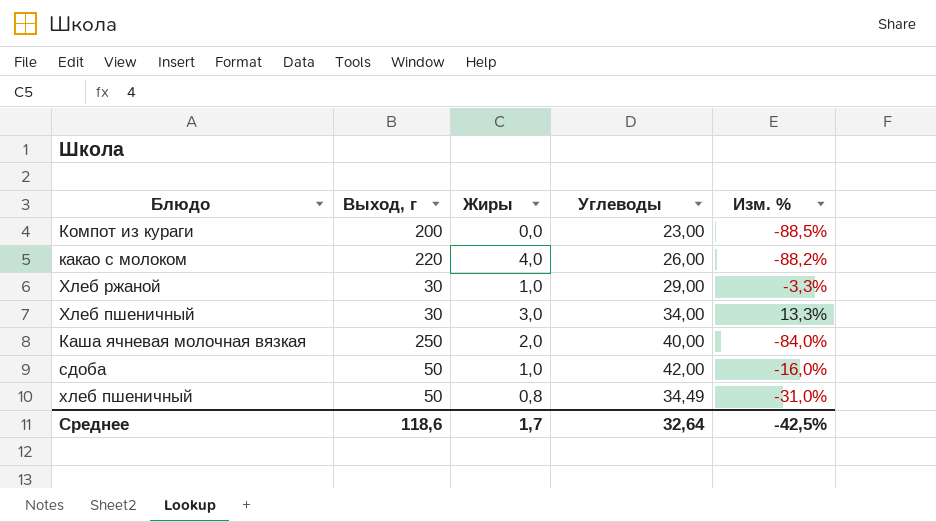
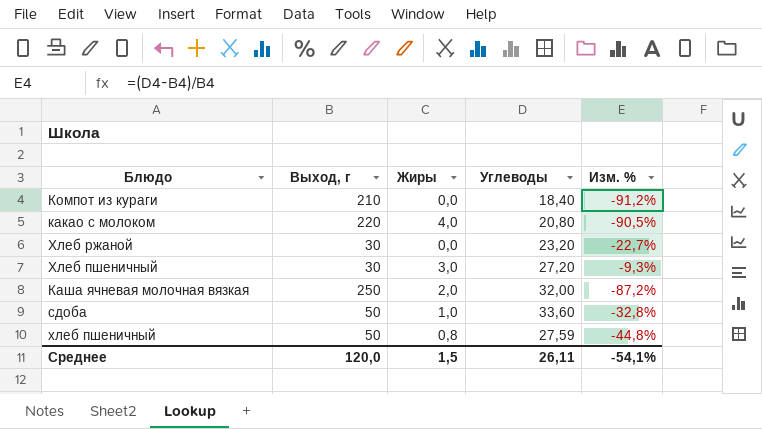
Компот из кураги | Выход, г: 200 -> 210
Компот из кураги | Углеводы: 23,00 -> 18,40
Компот из кураги | Изм. %: -88,5% -> -91,2%
какао с молоком | Углеводы: 26,00 -> 20,80
какао с молоком | Изм. %: -88,2% -> -90,5%
Хлеб ржаной | Жиры: 1,0 -> 0,0
Хлеб ржаной | Углеводы: 29,00 -> 23,20
Хлеб ржаной | Изм. %: -3,3% -> -22,7%
Хлеб пшеничный | Углеводы: 34,00 -> 27,20
Хлеб пшеничный | Изм. %: 13,3% -> -9,3%
Каша ячневая молочная вязкая | Углеводы: 40,00 -> 32,00
Каша ячневая молочная вязкая | Изм. %: -84,0% -> -87,2%
сдоба | Углеводы: 42,00 -> 33,60
сдоба | Изм. %: -16,0% -> -32,8%
хлеб пшеничный | Углеводы: 34,49 -> 27,59
хлеб пшеничный | Изм. %: -31,0% -> -44,8%
Среднее | Выход, г: 118,6 -> 120,0
Среднее | Жиры: 1,7 -> 1,5
Среднее | Углеводы: 32,64 -> 26,11
Среднее | Изм. %: -42,5% -> -54,1%

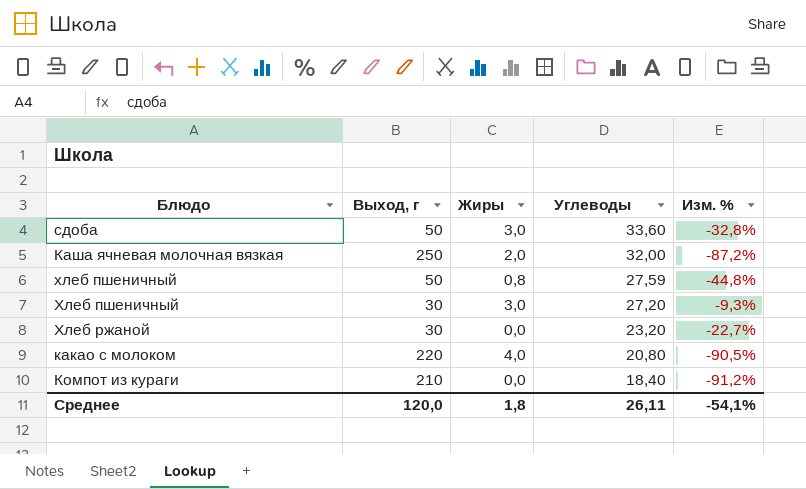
row order: none -> Углеводы descending
сдоба | Жиры: 1,0 -> 3,0
Среднее | Жиры: 1,5 -> 1,8

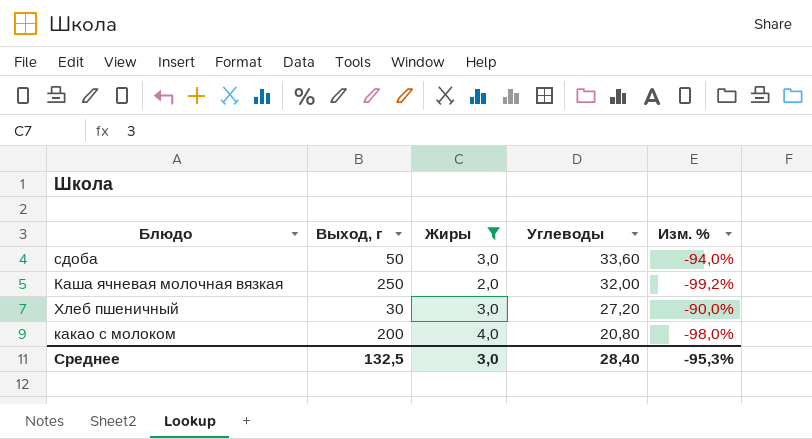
filter: none -> Жиры >= 2,0
column Изм. % | formula: ([Углеводы] - [Выход, г]) / [Выход, г] -> ([Жиры] - [Выход, г]) / [Выход, г]
какао с молоком | Выход, г: 220 -> 200
Среднее | Выход, г: 120,0 -> 132,5
Среднее | Жиры: 1,8 -> 3,0
Среднее | Углеводы: 26,11 -> 28,40
Среднее | Изм. %: -54,1% -> -95,3%

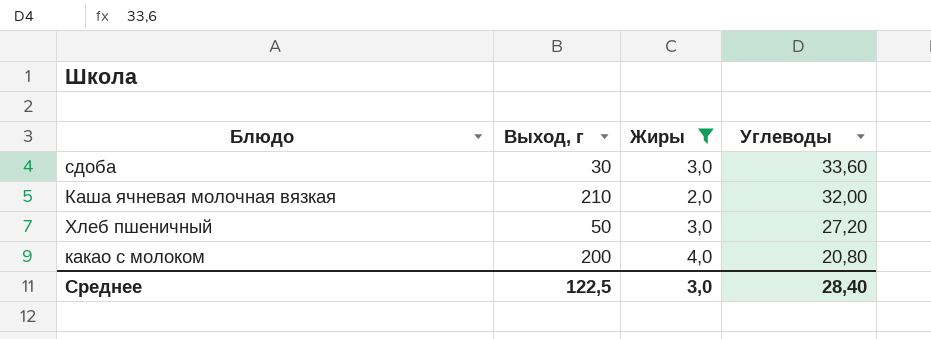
column Изм. % | formula: ([Жиры] - [Выход, г]) / [Выход, г] -> none
сдоба | Выход, г: 50 -> 30
Каша ячневая молочная вязкая | Выход, г: 250 -> 210
Хлеб пшеничный | Выход, г: 30 -> 50
Среднее | Выход, г: 132,5 -> 122,5

